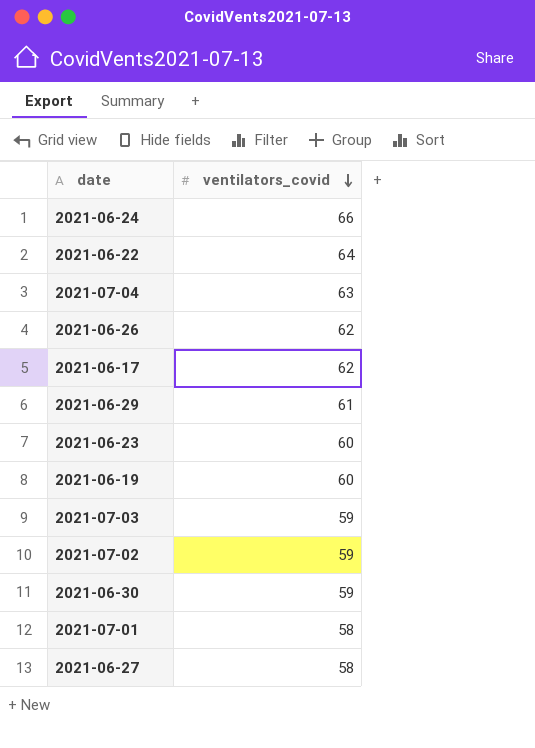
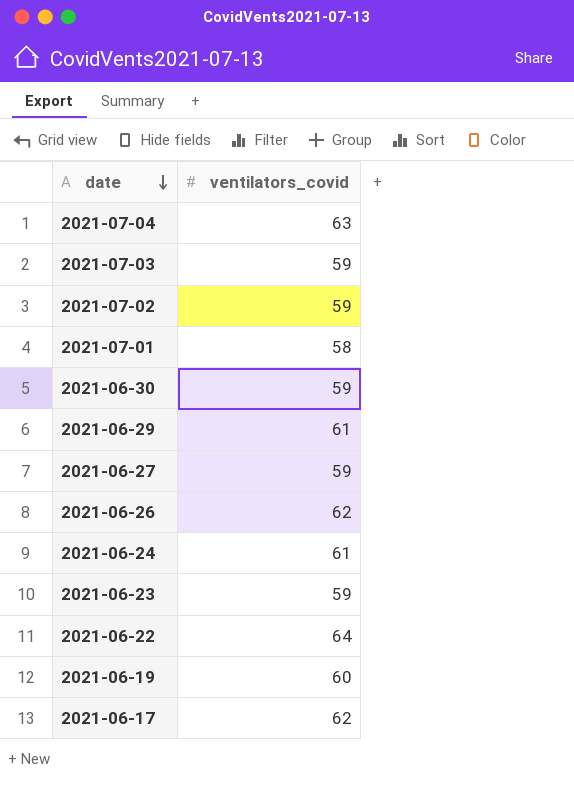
row order: ventilators_covid descending -> date descending
2021-06-27 | ventilators_covid: 58 -> 59
2021-06-24 | ventilators_covid: 66 -> 61
2021-06-23 | ventilators_covid: 60 -> 59

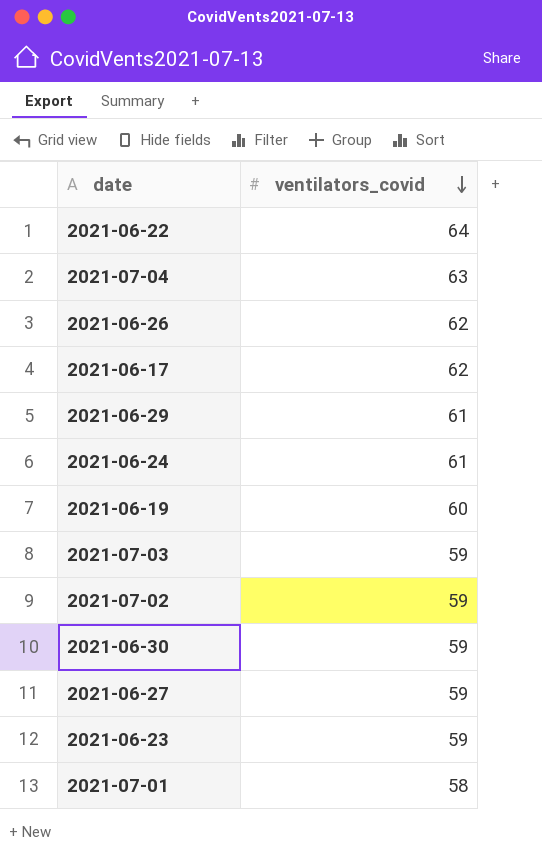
row order: date descending -> ventilators_covid descending

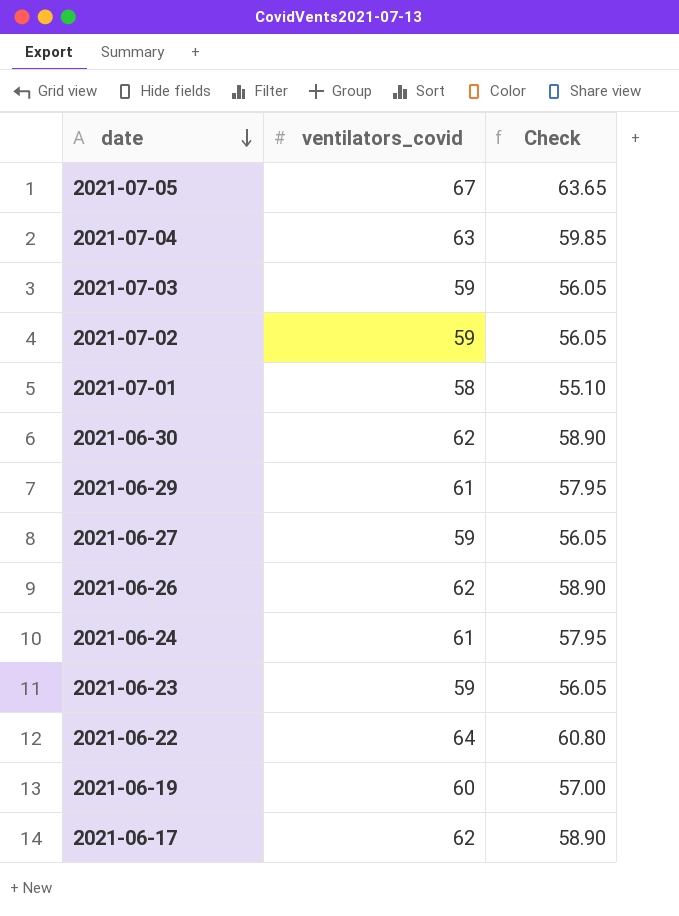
row order: ventilators_covid descending -> date descending
column Check | formula: none -> [ventilators_covid] * 0.95
row 2021-07-05: none -> 67 | 63.65
2021-06-30 | ventilators_covid: 59 -> 62

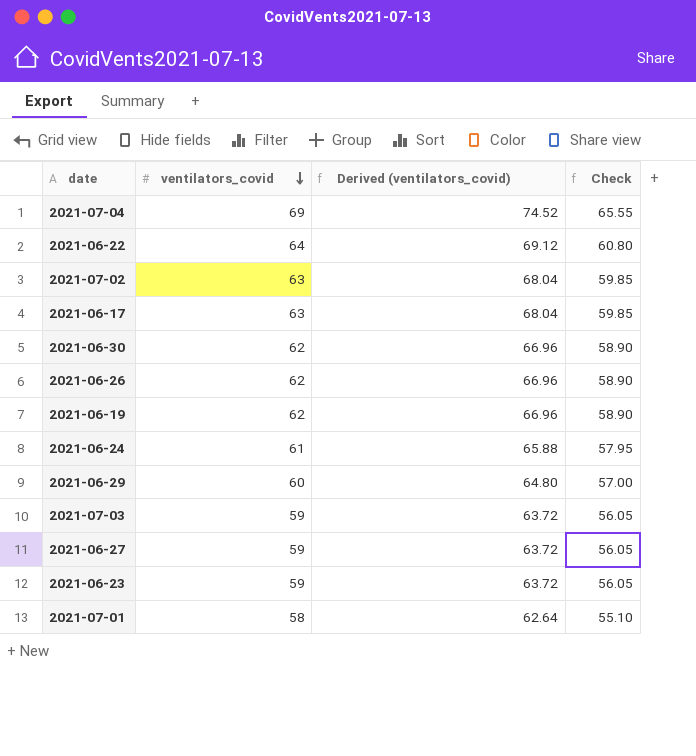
row order: date descending -> ventilators_covid descending
column Derived (ventilators_covid) | formula: none -> [ventilators_covid] * 1.08
row 2021-07-05: 67 | 63.65 -> none
2021-07-04 | ventilators_covid: 63 -> 69
2021-07-04 | Check: 59.85 -> 65.55
2021-07-02 | ventilators_covid: 59 -> 63
2021-07-02 | Check: 56.05 -> 59.85
2021-06-17 | ventilators_covid: 62 -> 63
2021-06-17 | Check: 58.90 -> 59.85
2021-06-19 | ventilators_covid: 60 -> 62
2021-06-19 | Check: 57.00 -> 58.90
2021-06-29 | ventilators_covid: 61 -> 60
2021-06-29 | Check: 57.95 -> 57.00

